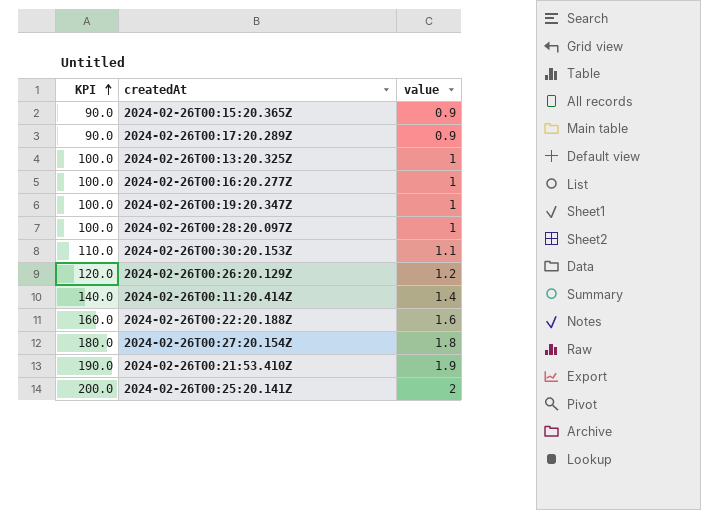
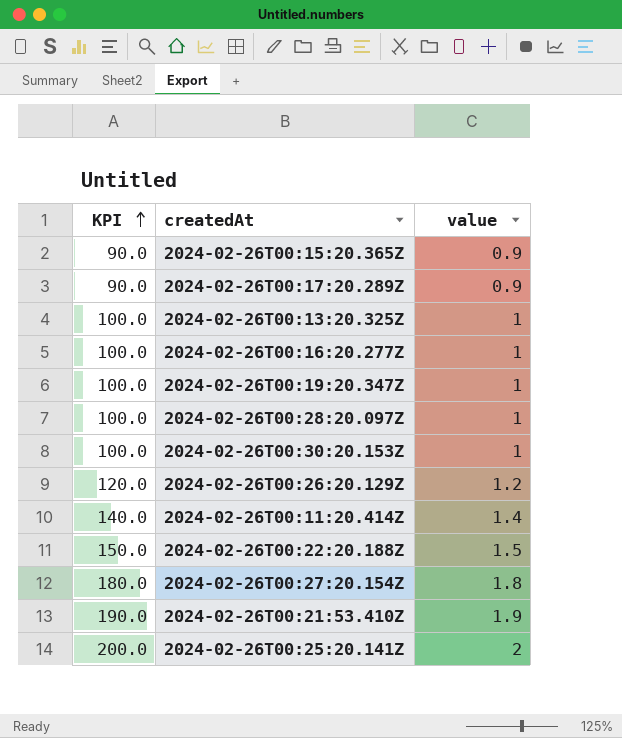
2024-02-26T00:30:20.153Z | KPI: 110.0 -> 100.0
2024-02-26T00:30:20.153Z | value: 1.1 -> 1
2024-02-26T00:22:20.188Z | KPI: 160.0 -> 150.0
2024-02-26T00:22:20.188Z | value: 1.6 -> 1.5

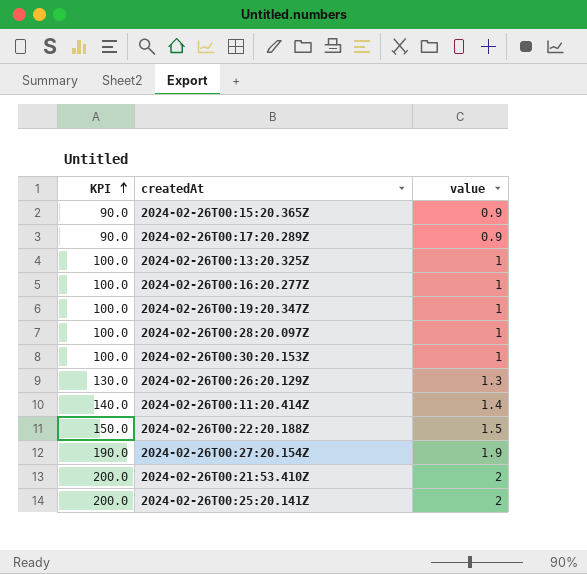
2024-02-26T00:26:20.129Z | KPI: 120.0 -> 130.0
2024-02-26T00:26:20.129Z | value: 1.2 -> 1.3
2024-02-26T00:27:20.154Z | KPI: 180.0 -> 190.0
2024-02-26T00:27:20.154Z | value: 1.8 -> 1.9
2024-02-26T00:21:53.410Z | KPI: 190.0 -> 200.0
2024-02-26T00:21:53.410Z | value: 1.9 -> 2

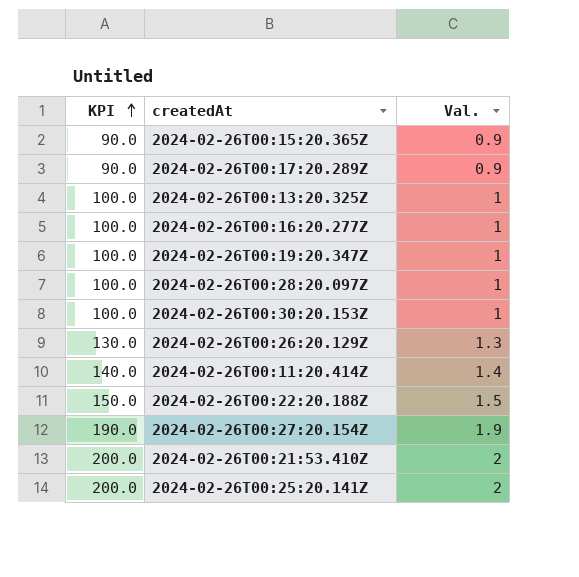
column name: value -> Val.

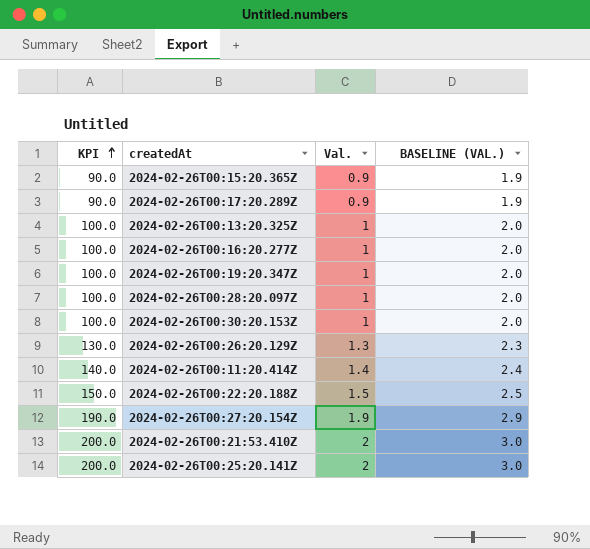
column BASELINE (VAL.) | formula: none -> [Val.] + 1

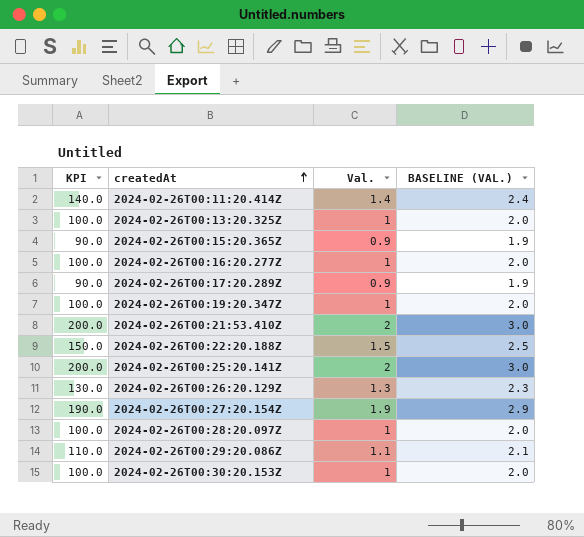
row order: KPI ascending -> createdAt ascending
row 2024-02-26T00:29:20.086Z: none -> 110.0 | 1.1 | 2.1

